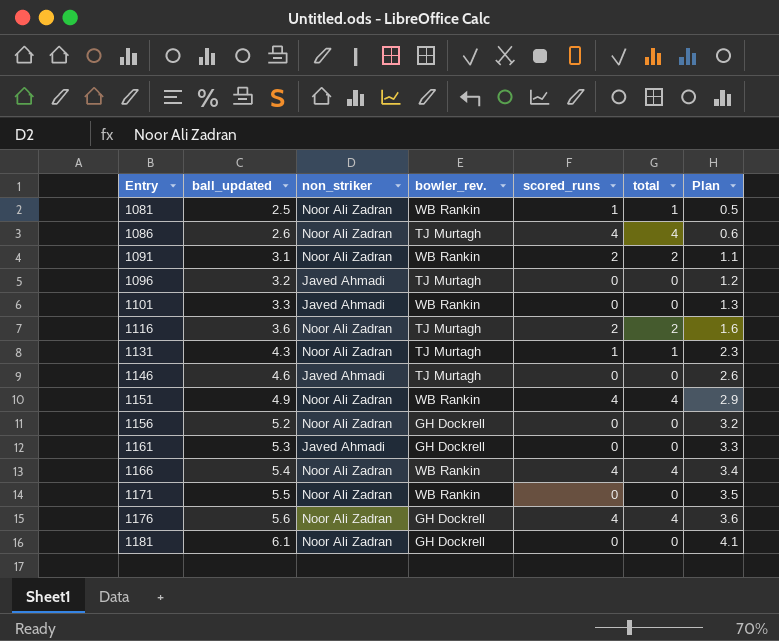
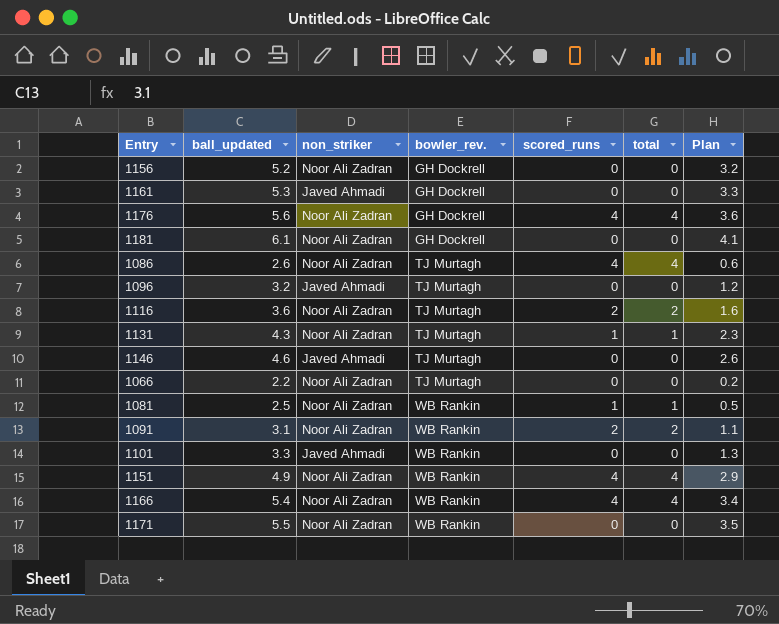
row order: Entry ascending -> bowler_rev. ascending
row 1066: none -> 2.2 | Noor Ali Zadran | TJ Murtagh | 0 | 0 | 0.2

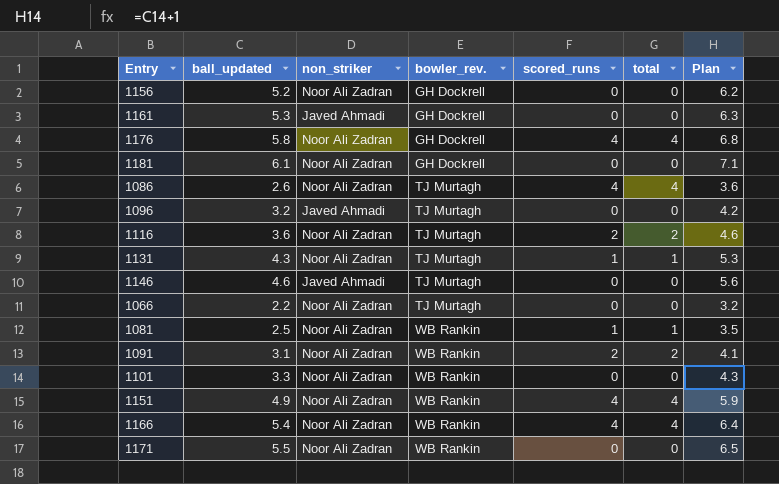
column Plan | formula: [ball_updated] - 2 -> [ball_updated] + 1
1176 | ball_updated: 5.6 -> 5.8
1101 | non_striker: Javed Ahmadi -> Noor Ali Zadran

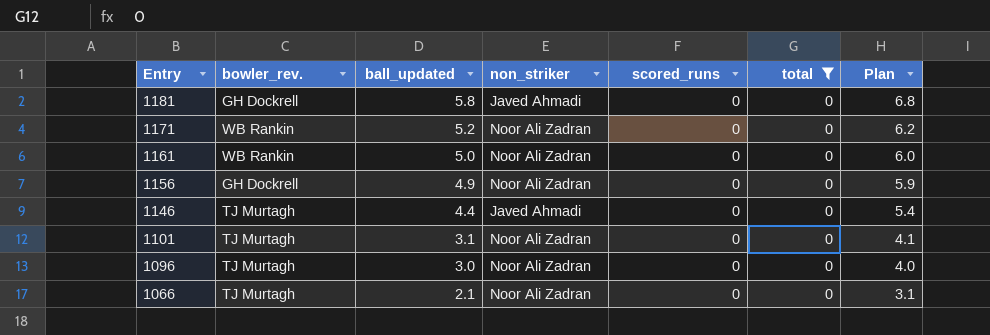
filter: none -> total = 0
row order: bowler_rev. ascending -> Entry descending
column bowler_rev. | position: 4 -> 2
1181 | ball_updated: 6.1 -> 5.8
1181 | non_striker: Noor Ali Zadran -> Javed Ahmadi
1181 | Plan: 7.1 -> 6.8
1171 | ball_updated: 5.5 -> 5.2
1171 | Plan: 6.5 -> 6.2
1161 | bowler_rev.: GH Dockrell -> WB Rankin
1161 | ball_updated: 5.3 -> 5.0
1161 | non_striker: Javed Ahmadi -> Noor Ali Zadran
1161 | Plan: 6.3 -> 6.0
1156 | ball_updated: 5.2 -> 4.9
1156 | Plan: 6.2 -> 5.9
1146 | ball_updated: 4.6 -> 4.4
1146 | Plan: 5.6 -> 5.4
1101 | bowler_rev.: WB Rankin -> TJ Murtagh
1101 | ball_updated: 3.3 -> 3.1
1101 | Plan: 4.3 -> 4.1
1096 | ball_updated: 3.2 -> 3.0
1096 | non_striker: Javed Ahmadi -> Noor Ali Zadran
1096 | Plan: 4.2 -> 4.0
1066 | ball_updated: 2.2 -> 2.1
1066 | Plan: 3.2 -> 3.1

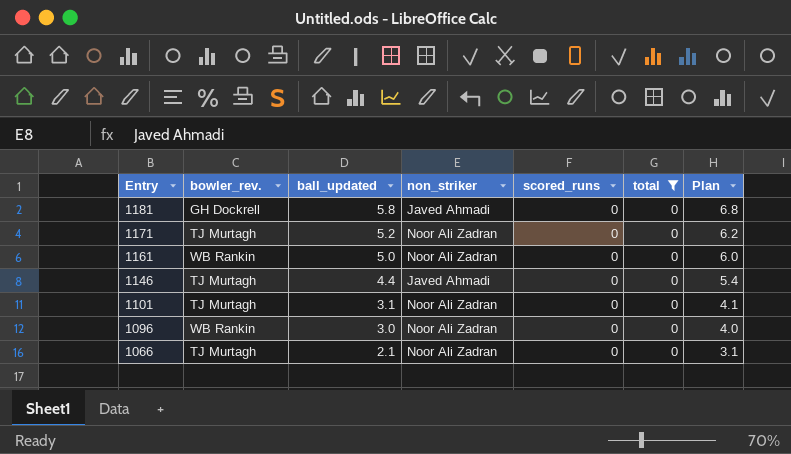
row 1156: GH Dockrell | 4.9 | Noor Ali Zadran | 0 | 0 | 5.9 -> none
1171 | bowler_rev.: WB Rankin -> TJ Murtagh
1096 | bowler_rev.: TJ Murtagh -> WB Rankin

